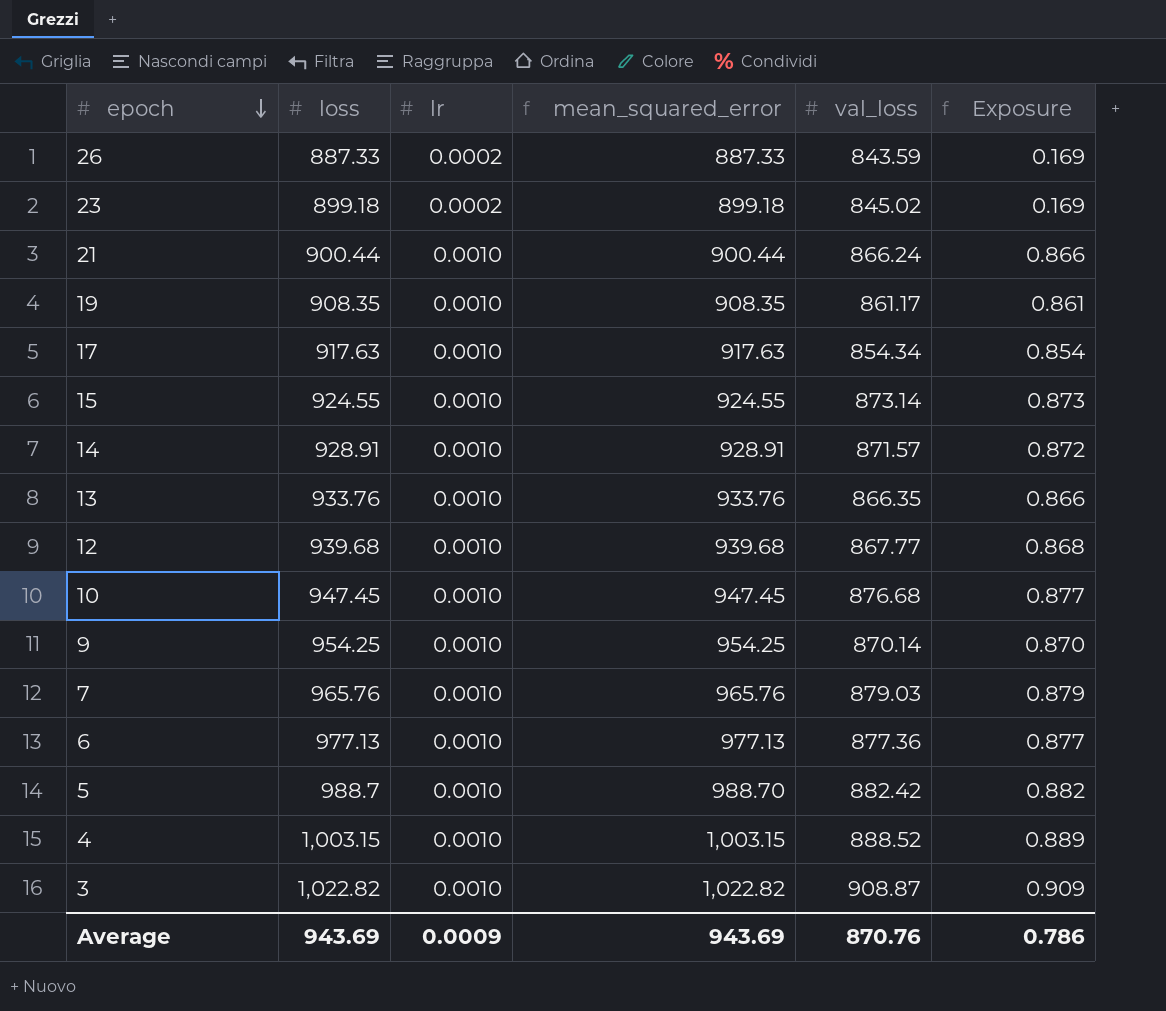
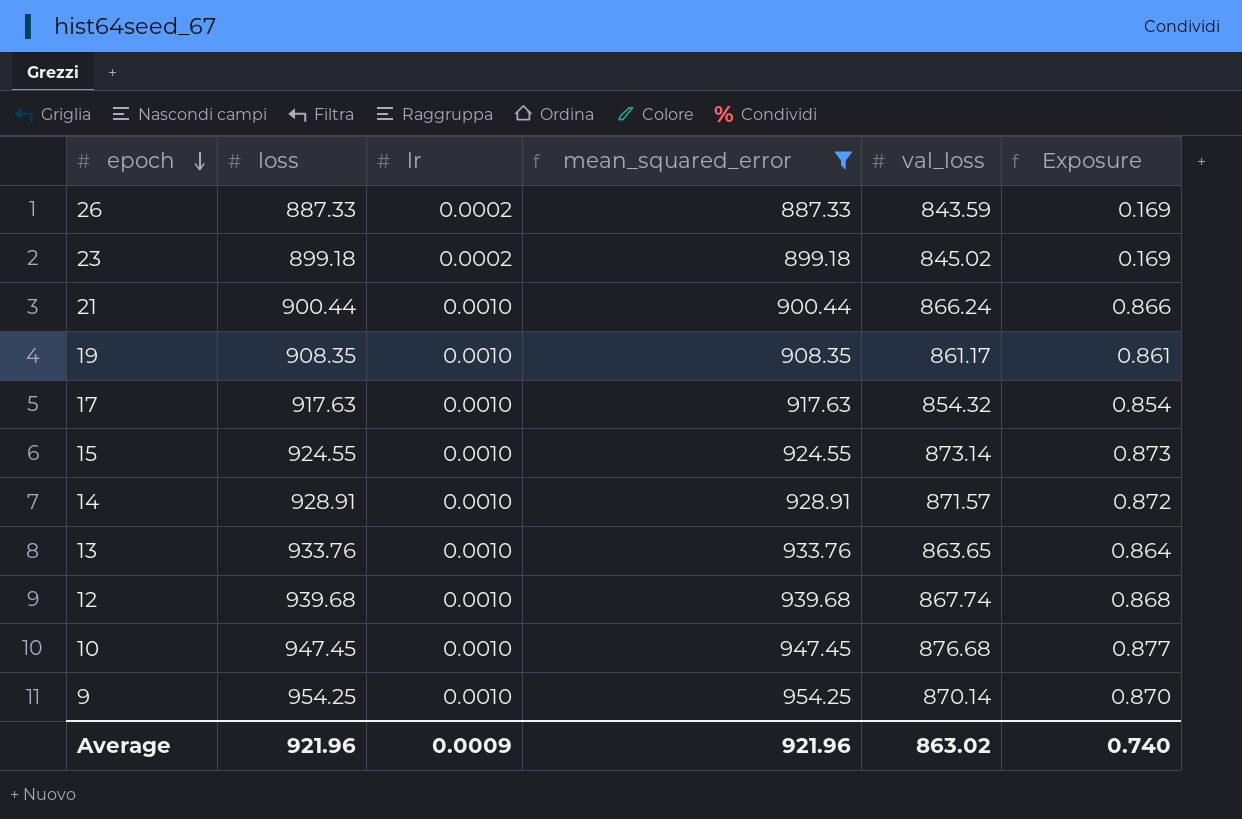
filter: none -> mean_squared_error <= 954.25
17 | val_loss: 854.34 -> 854.32
13 | val_loss: 866.35 -> 863.65
13 | Exposure: 0.866 -> 0.864
12 | val_loss: 867.77 -> 867.74
Average | loss: 943.69 -> 921.96
Average | mean_squared_error: 943.69 -> 921.96
Average | val_loss: 870.76 -> 863.02
Average | Exposure: 0.786 -> 0.740

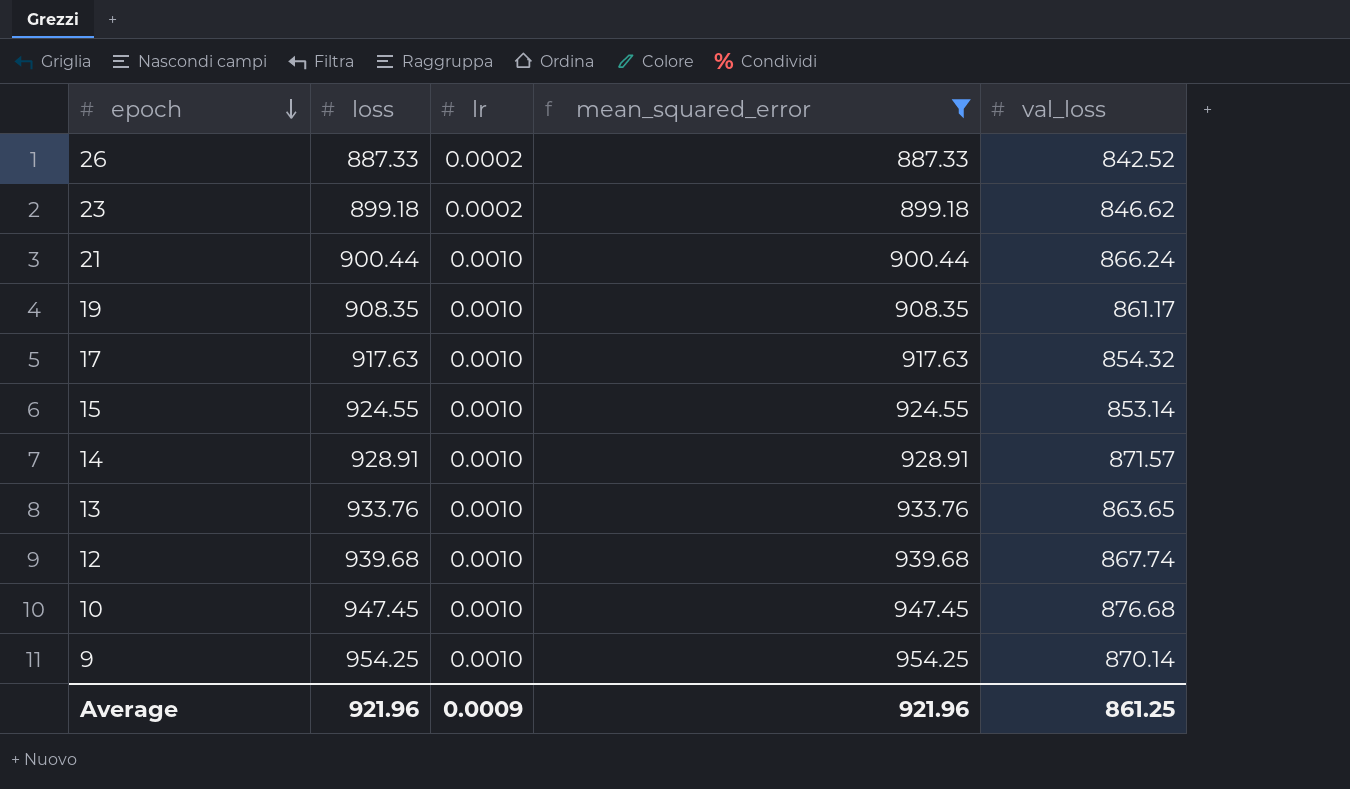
column Exposure | formula: [lr] * [val_loss] -> none
26 | val_loss: 843.59 -> 842.52
23 | val_loss: 845.02 -> 846.62
15 | val_loss: 873.14 -> 853.14
Average | val_loss: 863.02 -> 861.25

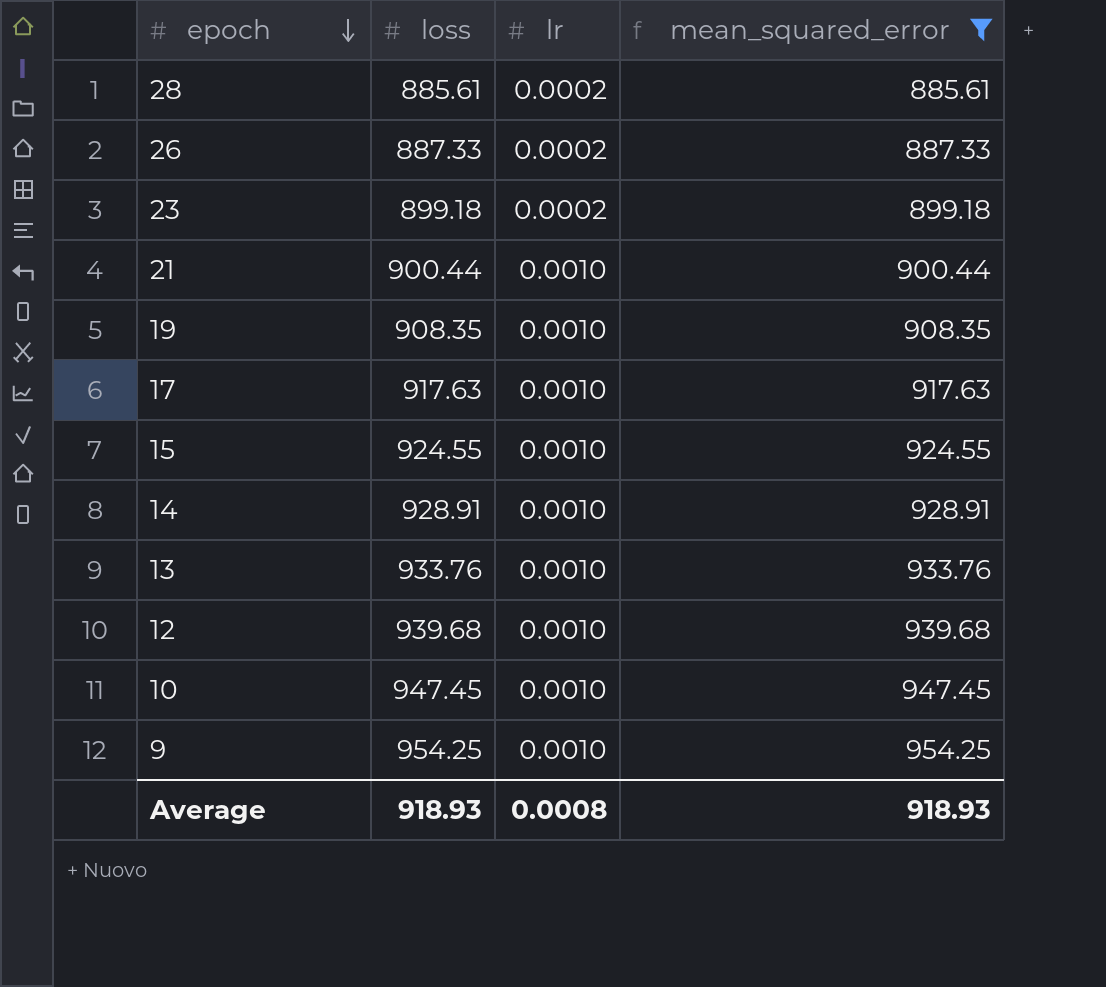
column val_loss | position: 5 -> none
row 28: none -> 885.61 | 0.0002 | 885.61
Average | loss: 921.96 -> 918.93
Average | lr: 0.0009 -> 0.0008
Average | mean_squared_error: 921.96 -> 918.93

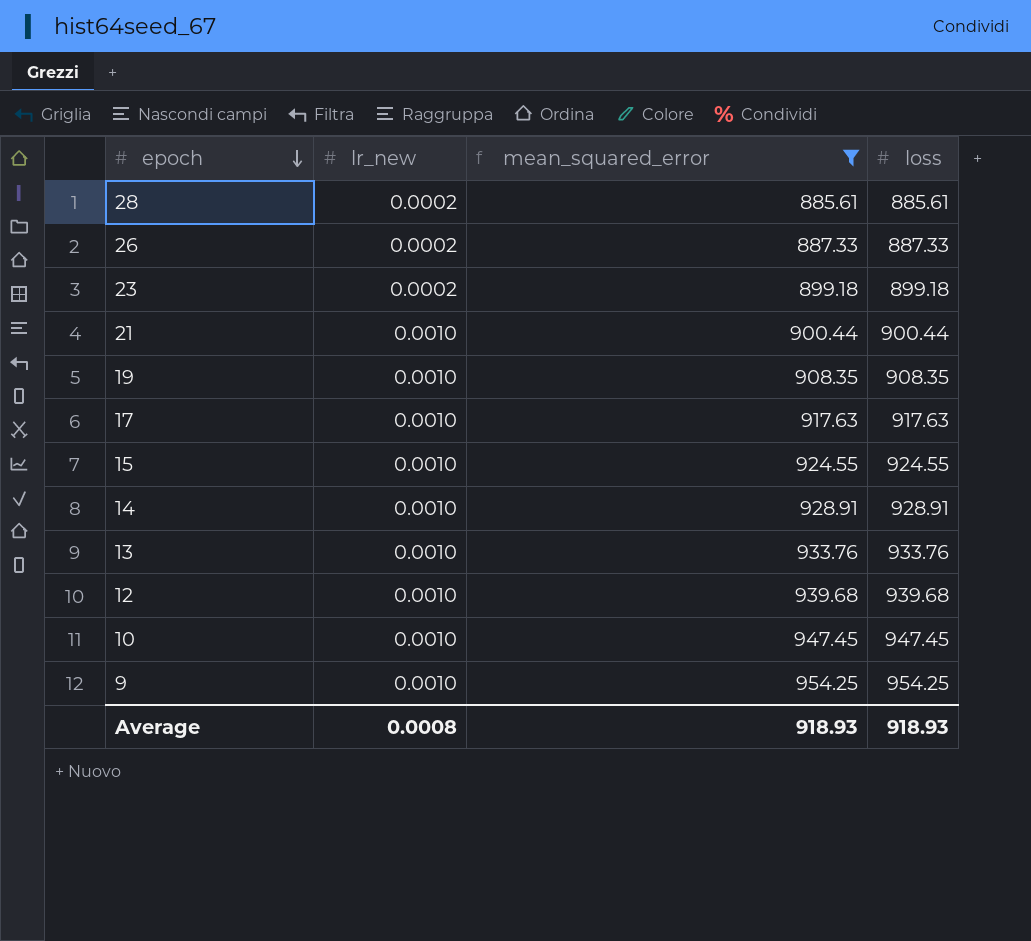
column name: lr -> lr_new
column loss | position: 2 -> 4

